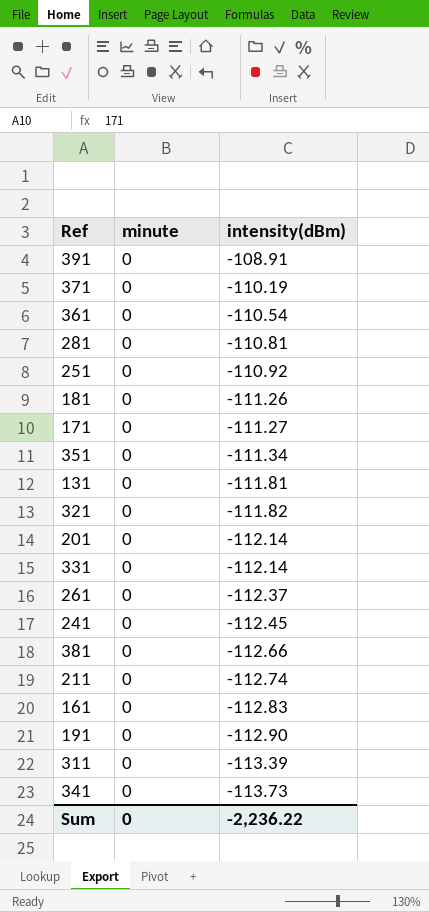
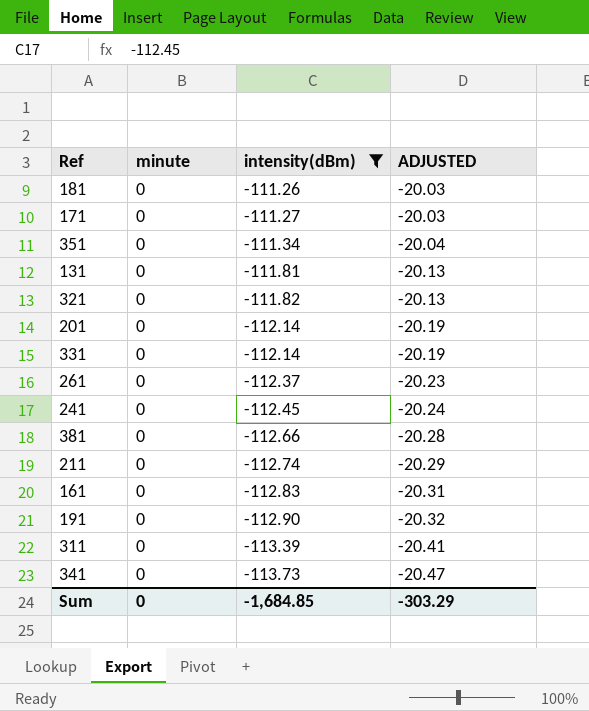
filter: none -> intensity(dBm) <= -111.26
column ADJUSTED | formula: none -> [intensity(dBm)] * 0.18
Sum | intensity(dBm): -2,236.22 -> -1,684.85

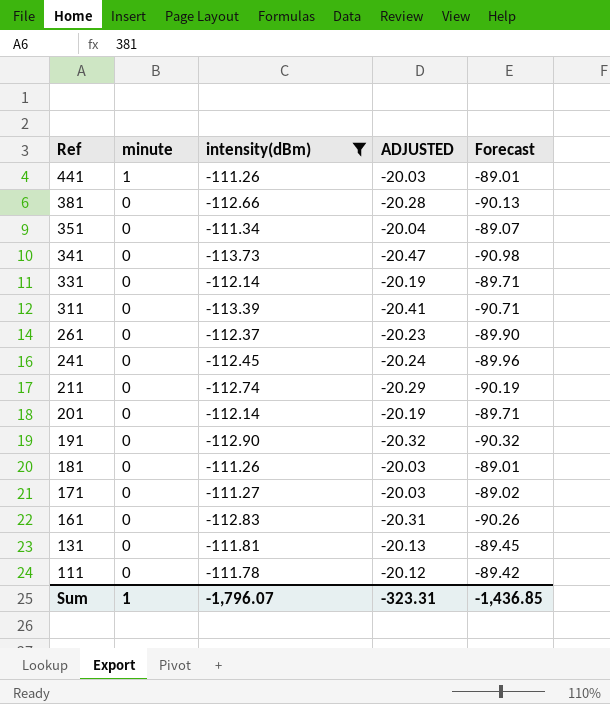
row order: intensity(dBm) descending -> Ref descending
column Forecast | formula: none -> [intensity(dBm)] * 0.8
row 321: 0 | -111.82 | -20.13 -> none
row 441: none -> 1 | -111.26 | -20.03 | -89.01
row 111: none -> 0 | -111.78 | -20.12 | -89.42
Sum | minute: 0 -> 1
Sum | intensity(dBm): -1,684.85 -> -1,796.07
Sum | ADJUSTED: -303.29 -> -323.31

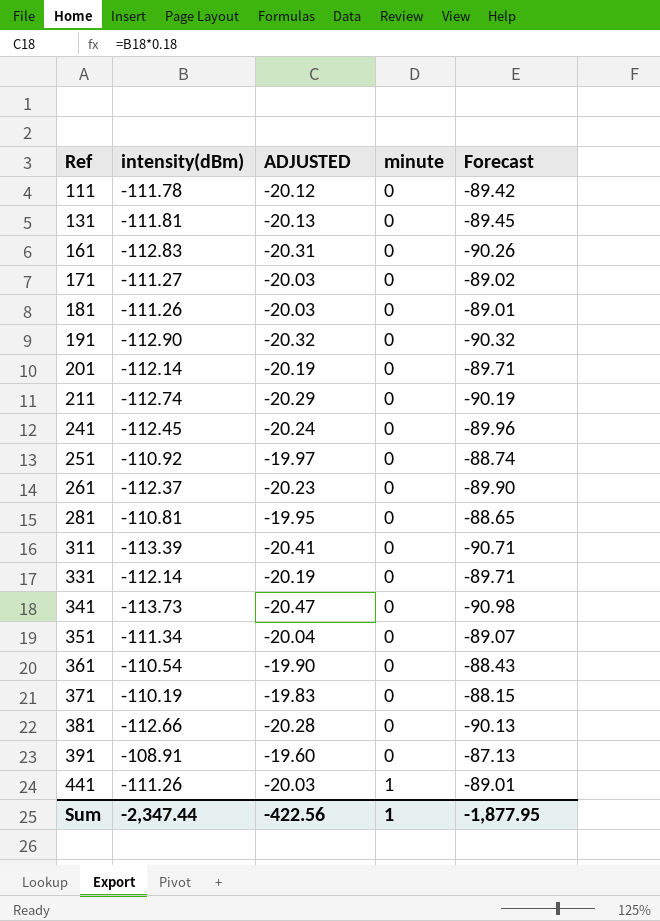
filter: intensity(dBm) <= -111.26 -> none
row order: Ref descending -> Ref ascending
column minute | position: 2 -> 4
Sum | intensity(dBm): -1,796.07 -> -2,347.44
Sum | ADJUSTED: -323.31 -> -422.56
Sum | Forecast: -1,436.85 -> -1,877.95

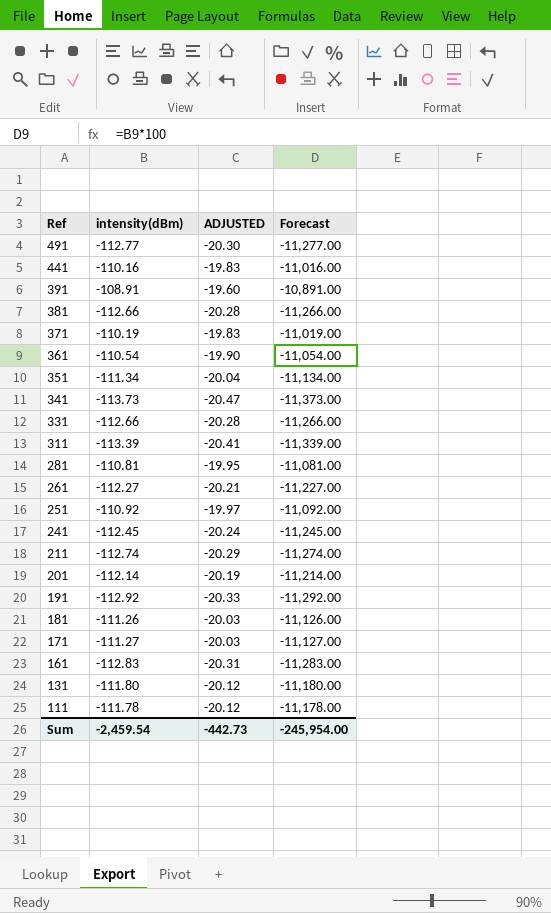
row order: Ref ascending -> Ref descending
column minute | position: 4 -> none
column Forecast | formula: [intensity(dBm)] * 0.8 -> [intensity(dBm)] * 100
row 491: none -> -112.77 | -20.30 | -11,277.00
441 | intensity(dBm): -111.26 -> -110.16
441 | ADJUSTED: -20.03 -> -19.83
331 | intensity(dBm): -112.14 -> -112.66
331 | ADJUSTED: -20.19 -> -20.28
261 | intensity(dBm): -112.37 -> -112.27
261 | ADJUSTED: -20.23 -> -20.21
191 | intensity(dBm): -112.90 -> -112.92
191 | ADJUSTED: -20.32 -> -20.33
131 | intensity(dBm): -111.81 -> -111.80
131 | ADJUSTED: -20.13 -> -20.12
Sum | intensity(dBm): -2,347.44 -> -2,459.54
Sum | ADJUSTED: -422.56 -> -442.73
Sum | Forecast: -1,877.95 -> -245,954.00

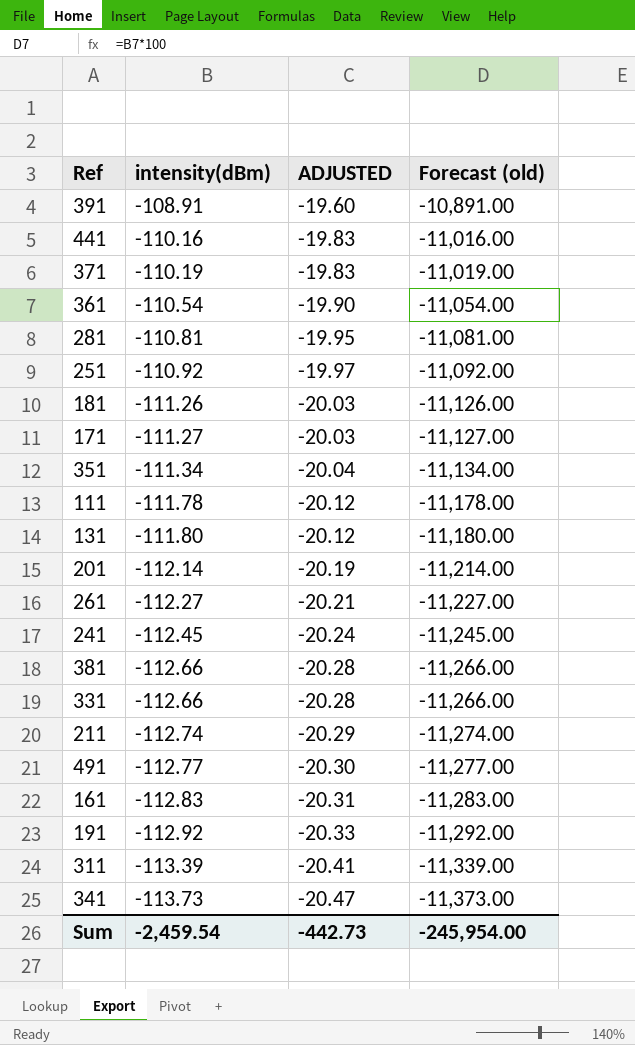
row order: Ref descending -> intensity(dBm) descending
column name: Forecast -> Forecast (old)

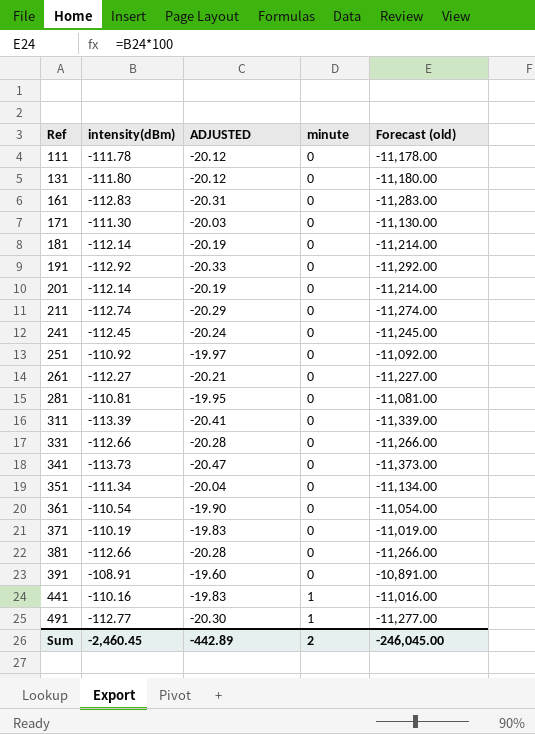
row order: intensity(dBm) descending -> Ref ascending
column minute | position: none -> 4
171 | intensity(dBm): -111.27 -> -111.30
171 | Forecast (old): -11,127.00 -> -11,130.00
181 | intensity(dBm): -111.26 -> -112.14
181 | ADJUSTED: -20.03 -> -20.19
181 | Forecast (old): -11,126.00 -> -11,214.00
Sum | intensity(dBm): -2,459.54 -> -2,460.45
Sum | ADJUSTED: -442.73 -> -442.89
Sum | Forecast (old): -245,954.00 -> -246,045.00

